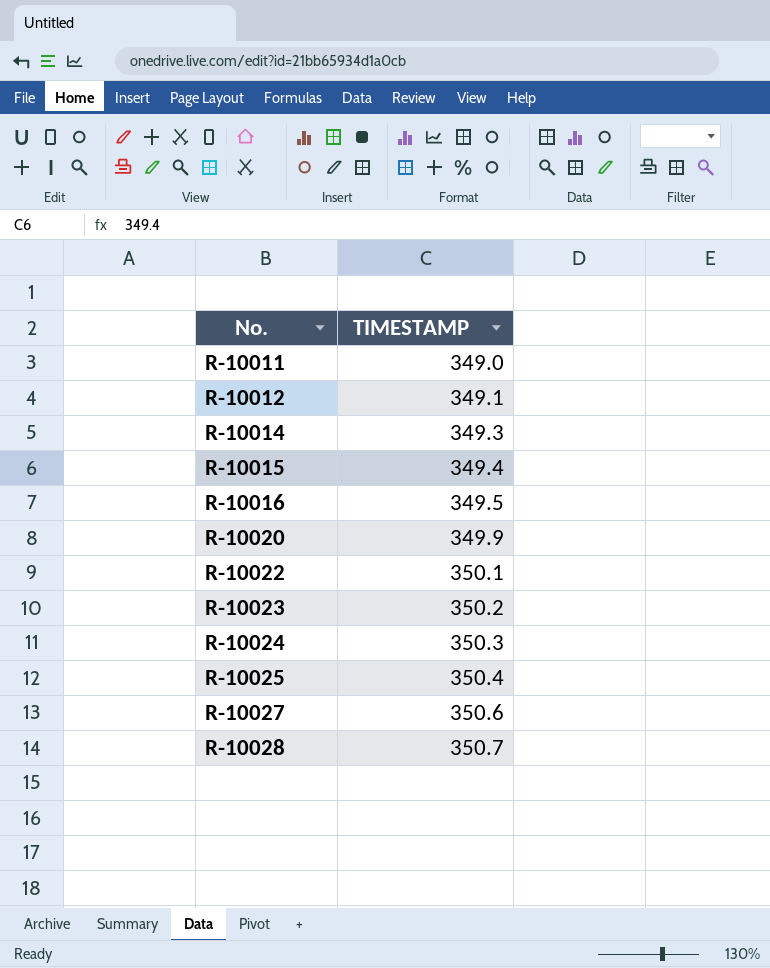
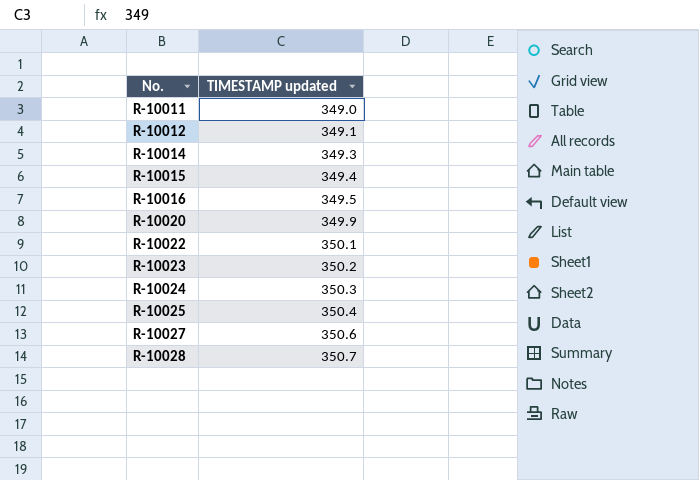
column name: TIMESTAMP -> TIMESTAMP updated

